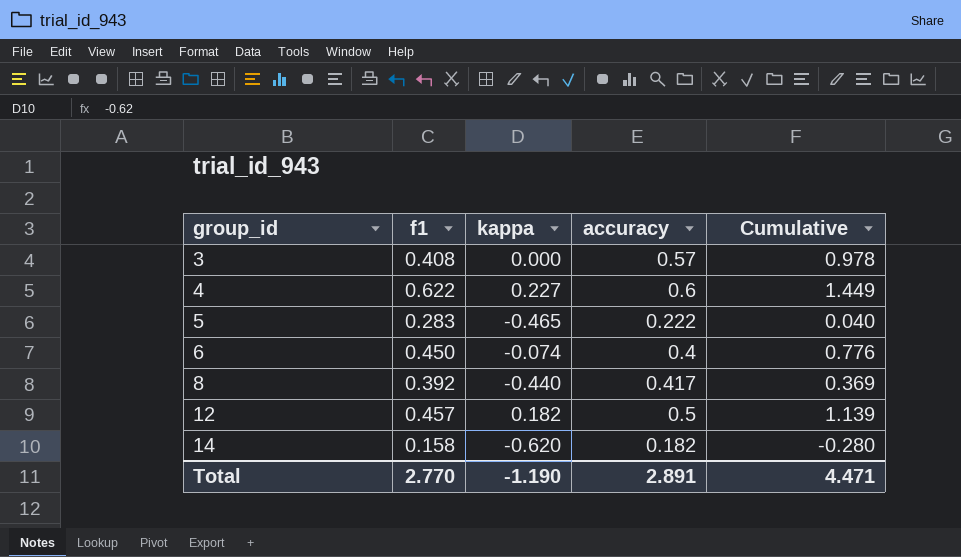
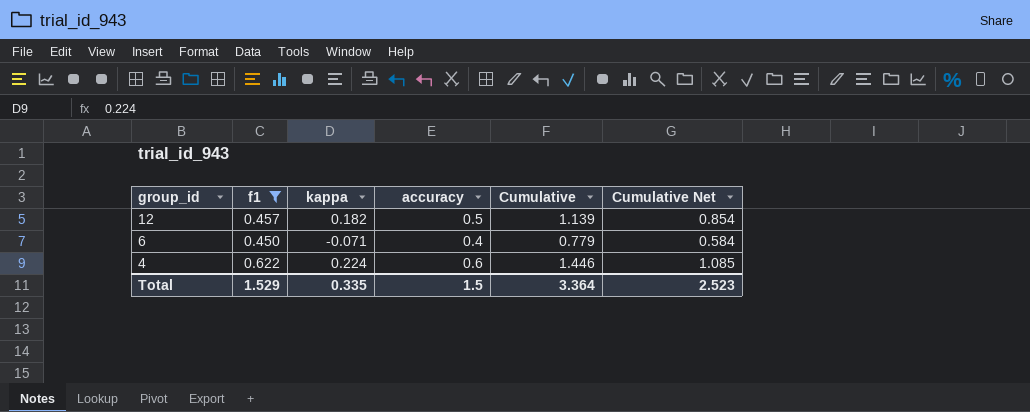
filter: none -> f1 >= 0.450
row order: group_id ascending -> group_id descending
column Cumulative Net | formula: none -> [Cumulative] * 0.75
6 | kappa: -0.074 -> -0.071
6 | Cumulative: 0.776 -> 0.779
4 | kappa: 0.227 -> 0.224
4 | Cumulative: 1.449 -> 1.446
Total | f1: 2.770 -> 1.529
Total | kappa: -1.190 -> 0.335
Total | accuracy: 2.891 -> 1.5
Total | Cumulative: 4.471 -> 3.364

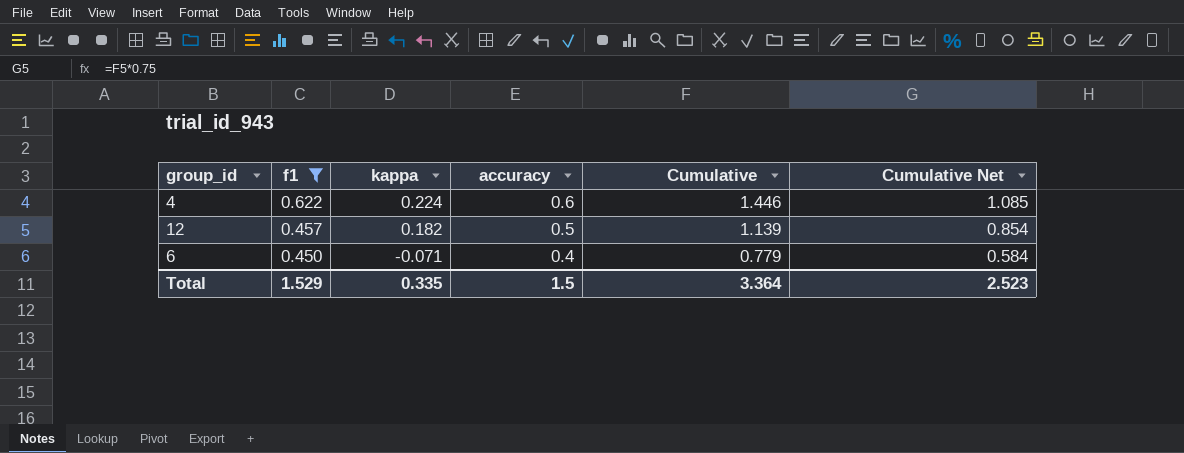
row order: group_id descending -> f1 descending

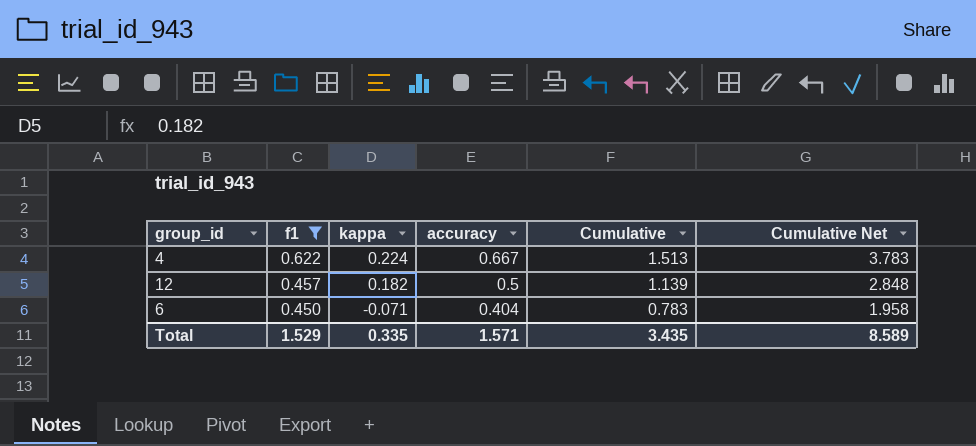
column Cumulative Net | formula: [Cumulative] * 0.75 -> [Cumulative] * 2.5
4 | accuracy: 0.6 -> 0.667
4 | Cumulative: 1.446 -> 1.513
6 | accuracy: 0.4 -> 0.404
6 | Cumulative: 0.779 -> 0.783
Total | accuracy: 1.5 -> 1.571
Total | Cumulative: 3.364 -> 3.435
Total | Cumulative Net: 2.523 -> 8.589

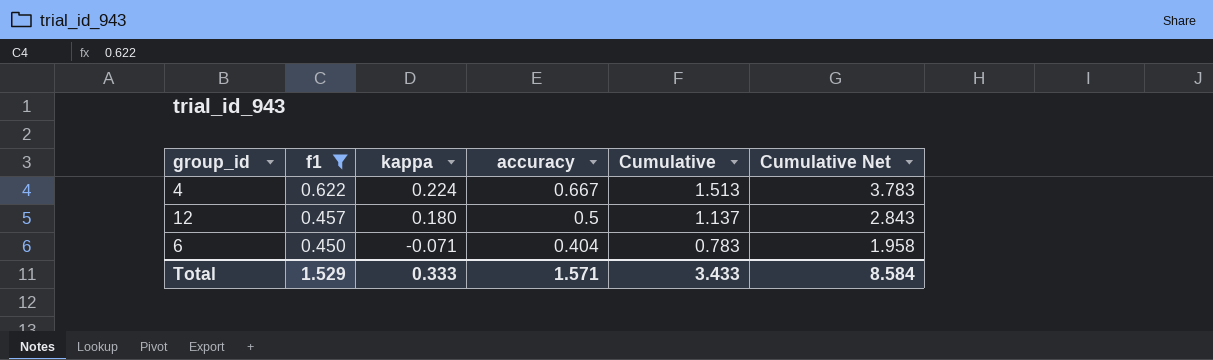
12 | kappa: 0.182 -> 0.180
12 | Cumulative: 1.139 -> 1.137
12 | Cumulative Net: 2.848 -> 2.843
Total | kappa: 0.335 -> 0.333
Total | Cumulative: 3.435 -> 3.433
Total | Cumulative Net: 8.589 -> 8.584

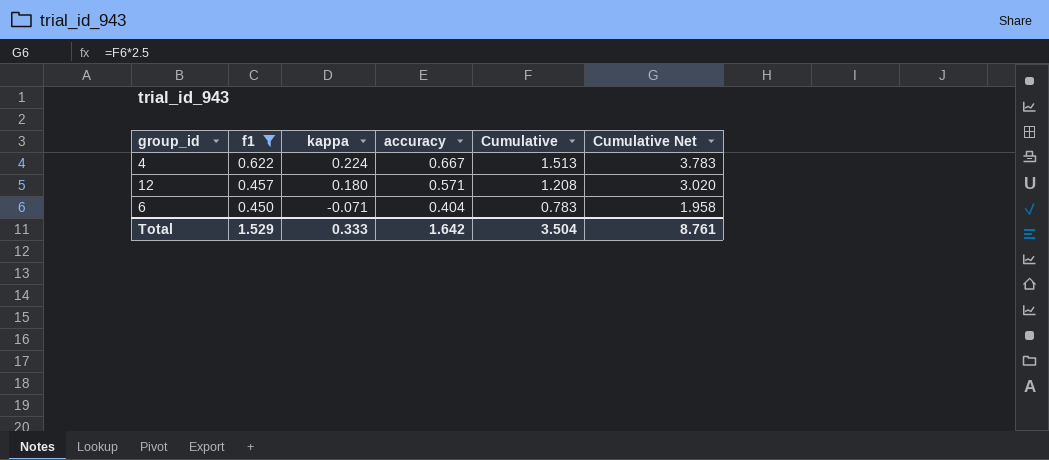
12 | accuracy: 0.5 -> 0.571
12 | Cumulative: 1.137 -> 1.208
12 | Cumulative Net: 2.843 -> 3.020
Total | accuracy: 1.571 -> 1.642
Total | Cumulative: 3.433 -> 3.504
Total | Cumulative Net: 8.584 -> 8.761

